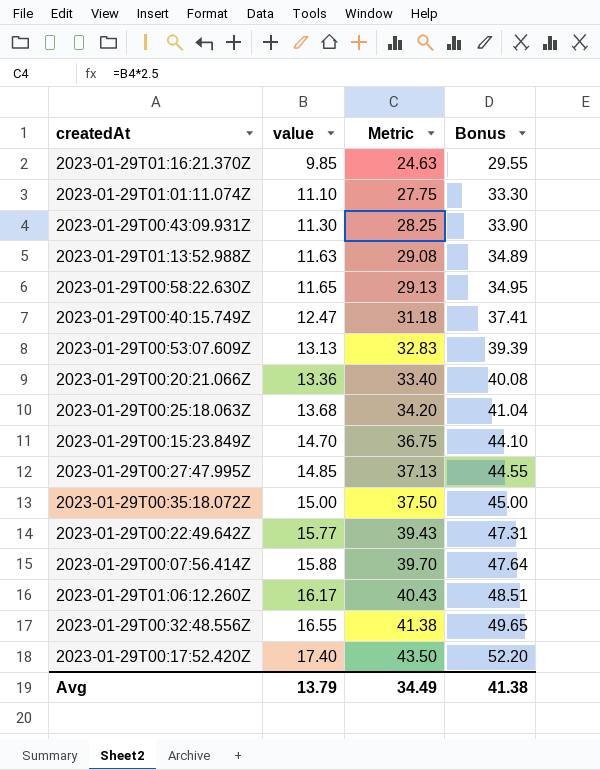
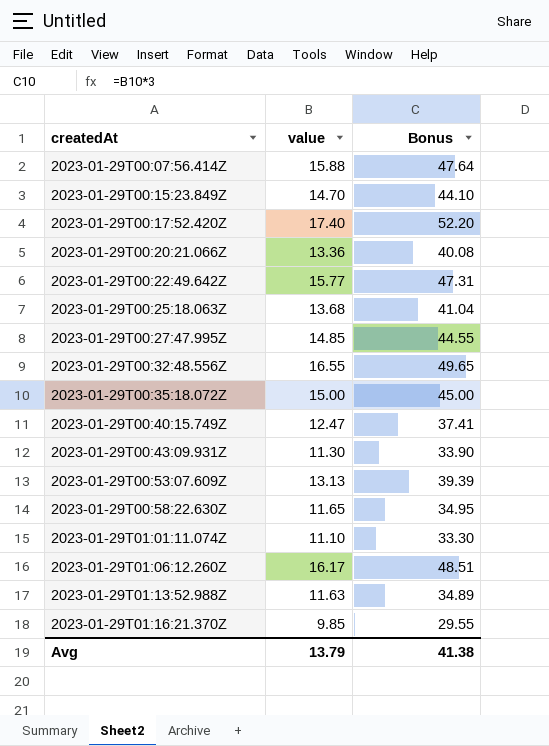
row order: value ascending -> createdAt ascending
column Metric | formula: [value] * 2.5 -> none

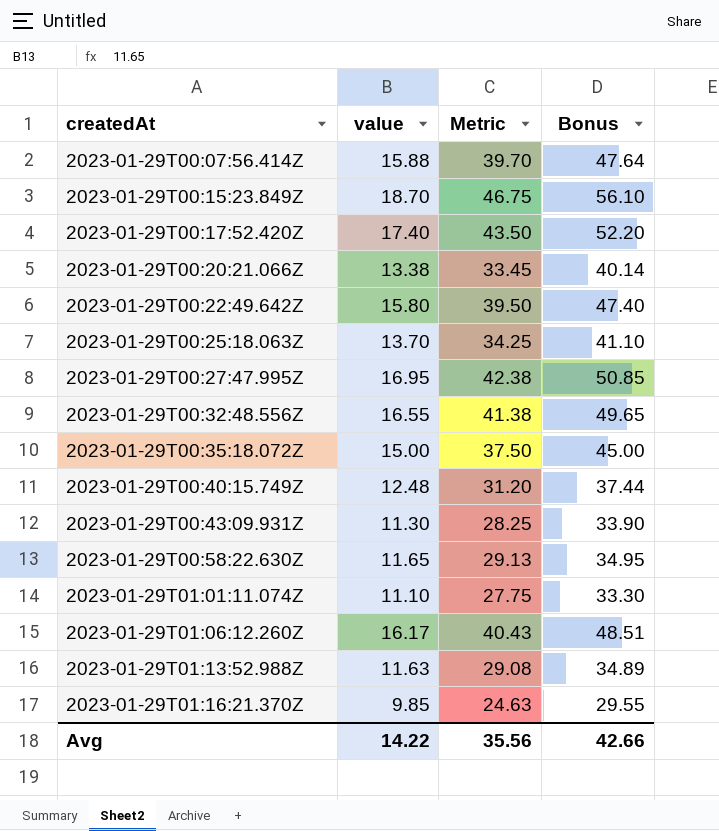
column Metric | formula: none -> [value] * 2.5
row 2023-01-29T00:53:07.609Z: 13.13 | 39.39 -> none
2023-01-29T00:15:23.849Z | value: 14.70 -> 18.70
2023-01-29T00:15:23.849Z | Bonus: 44.10 -> 56.10
2023-01-29T00:20:21.066Z | value: 13.36 -> 13.38
2023-01-29T00:20:21.066Z | Bonus: 40.08 -> 40.14
2023-01-29T00:22:49.642Z | value: 15.77 -> 15.80
2023-01-29T00:22:49.642Z | Bonus: 47.31 -> 47.40
2023-01-29T00:25:18.063Z | value: 13.68 -> 13.70
2023-01-29T00:25:18.063Z | Bonus: 41.04 -> 41.10
2023-01-29T00:27:47.995Z | value: 14.85 -> 16.95
2023-01-29T00:27:47.995Z | Bonus: 44.55 -> 50.85
2023-01-29T00:40:15.749Z | value: 12.47 -> 12.48
2023-01-29T00:40:15.749Z | Bonus: 37.41 -> 37.44
Avg | value: 13.79 -> 14.22
Avg | Bonus: 41.38 -> 42.66

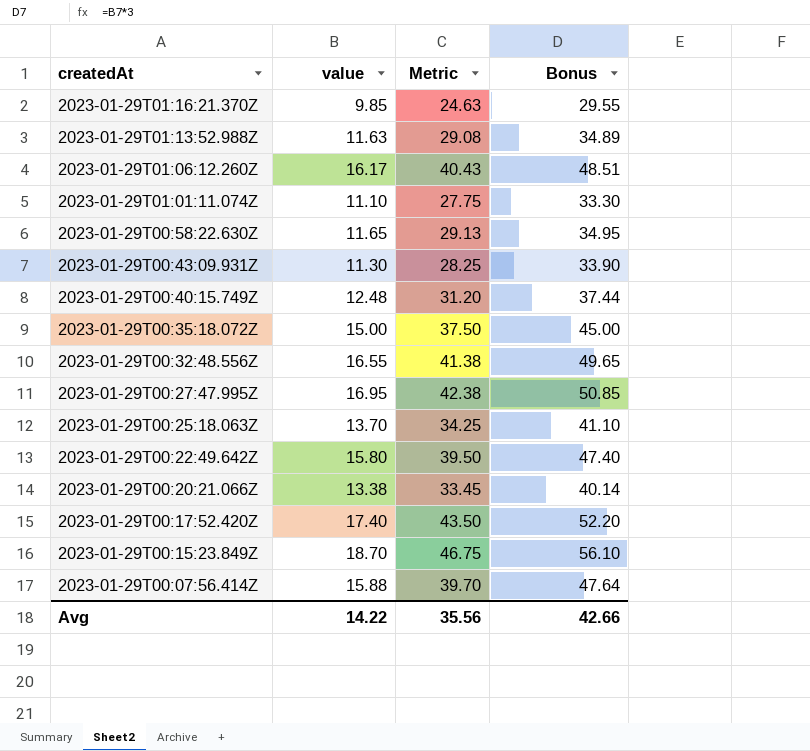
row order: createdAt ascending -> createdAt descending

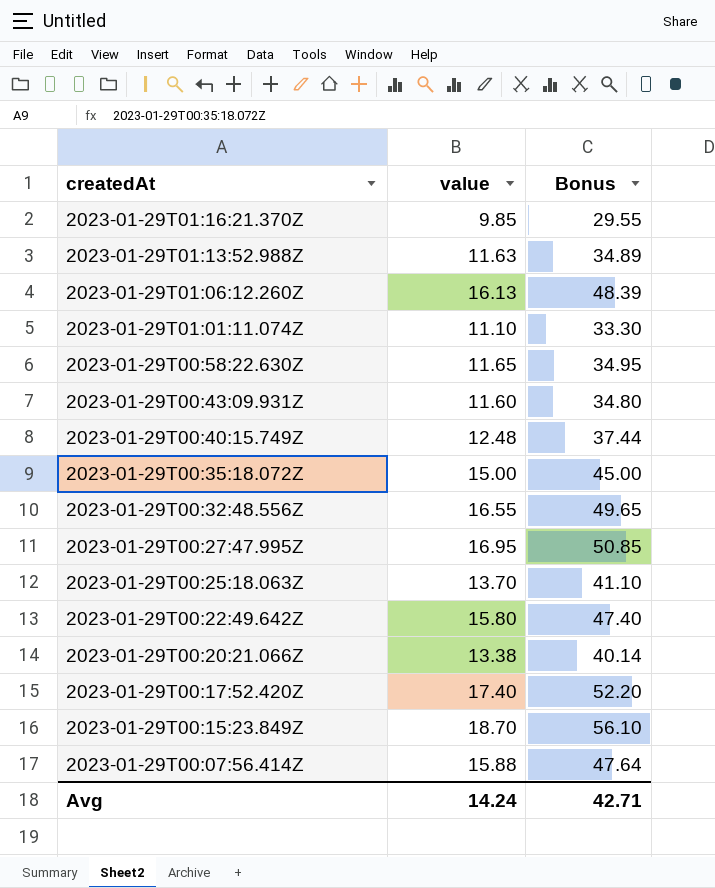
column Metric | formula: [value] * 2.5 -> none
2023-01-29T01:06:12.260Z | value: 16.17 -> 16.13
2023-01-29T01:06:12.260Z | Bonus: 48.51 -> 48.39
2023-01-29T00:43:09.931Z | value: 11.30 -> 11.60
2023-01-29T00:43:09.931Z | Bonus: 33.90 -> 34.80
Avg | value: 14.22 -> 14.24
Avg | Bonus: 42.66 -> 42.71

